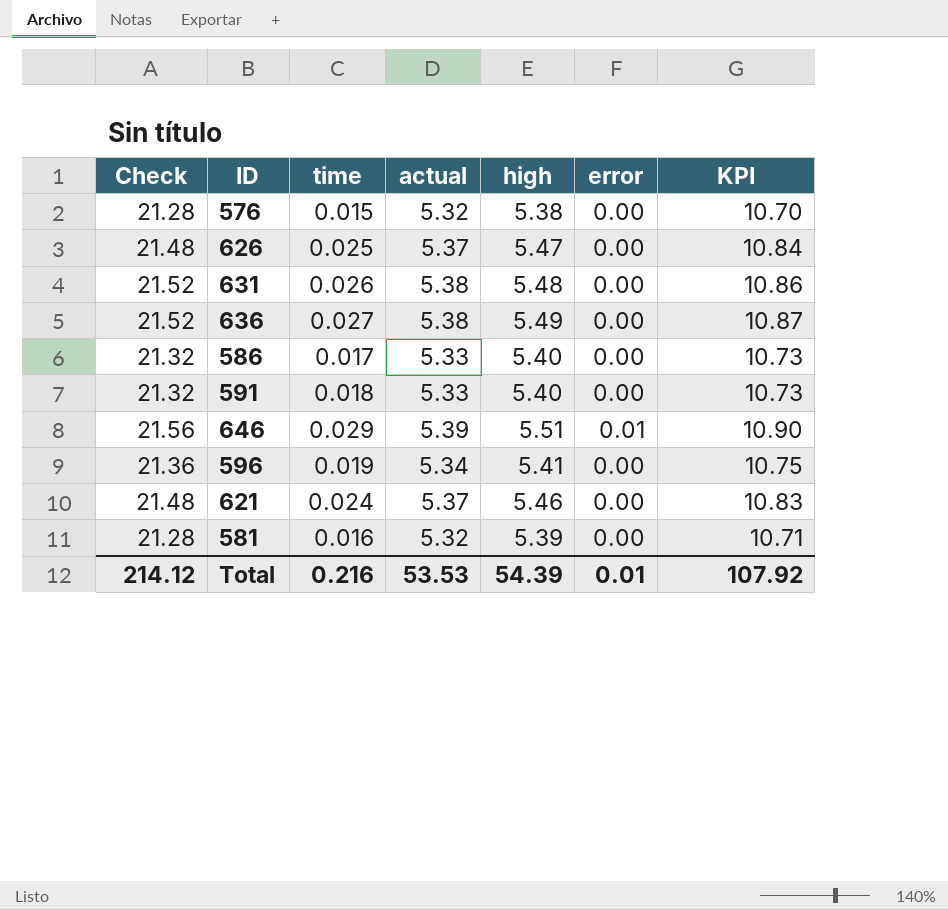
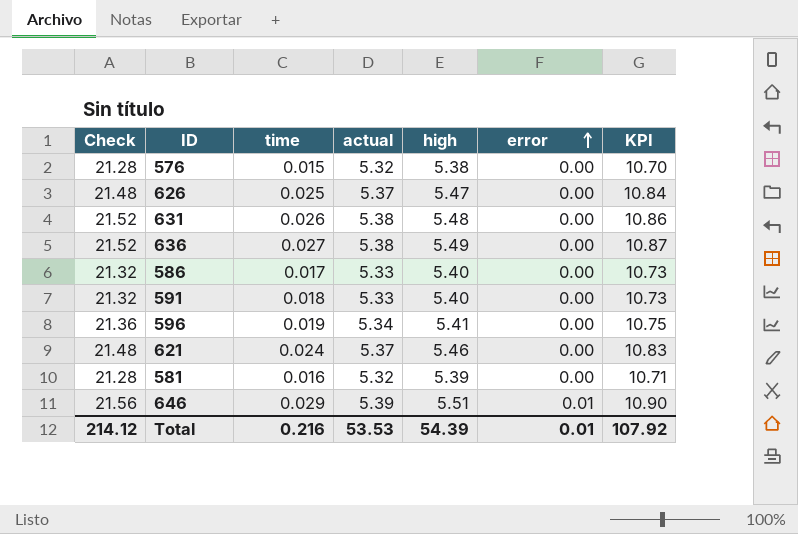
row order: none -> error ascending

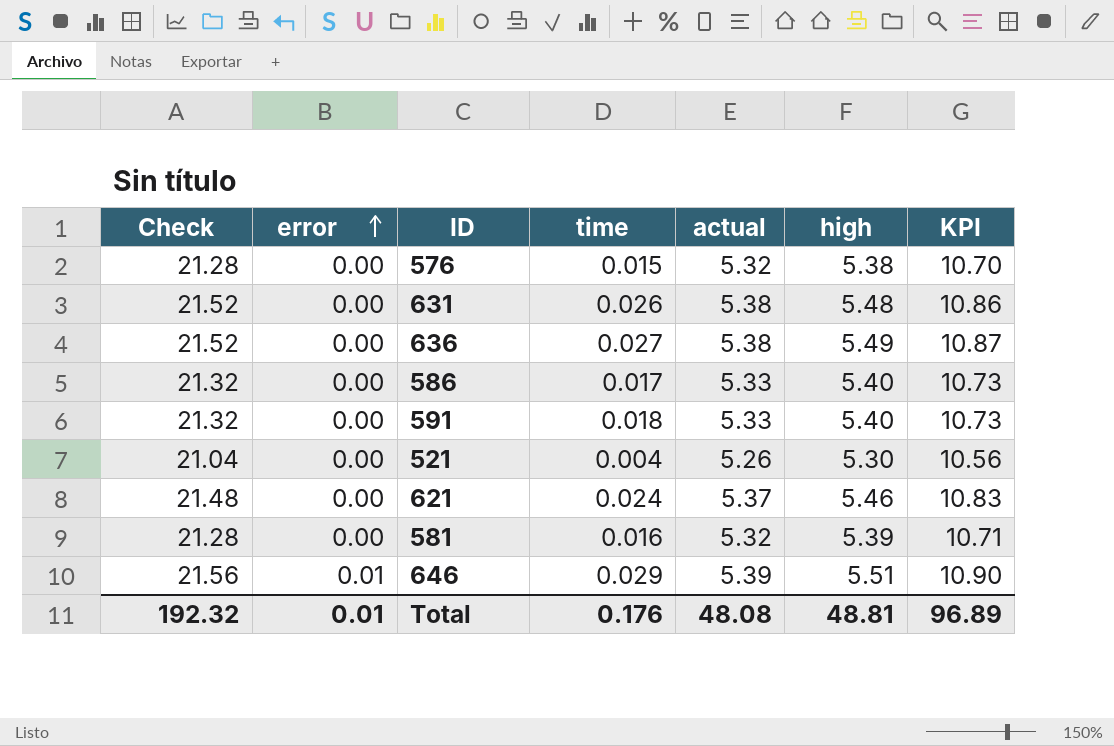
column error | position: 6 -> 2
row 626: 21.48 | 0.025 | 5.37 | 5.47 | 0.00 | 10.84 -> none
row 596: 21.36 | 0.019 | 5.34 | 5.41 | 0.00 | 10.75 -> none
row 521: none -> 21.04 | 0.00 | 0.004 | 5.26 | 5.30 | 10.56
Total | Check: 214.12 -> 192.32
Total | time: 0.216 -> 0.176
Total | actual: 53.53 -> 48.08
Total | high: 54.39 -> 48.81
Total | KPI: 107.92 -> 96.89

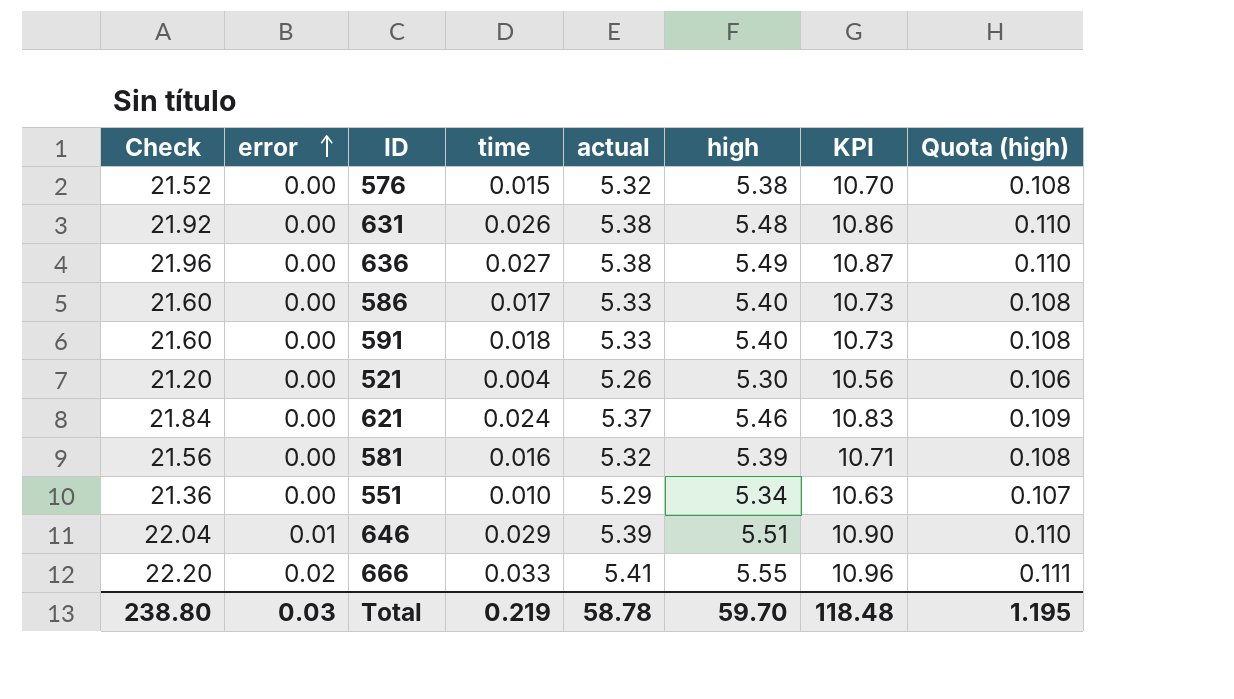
column Check | formula: [actual] * 4 -> [high] * 4
column Quota (high) | formula: none -> [high] * 0.02
row 551: none -> 21.36 | 0.00 | 0.010 | 5.29 | 5.34 | 10.63 | 0.107
row 666: none -> 22.20 | 0.02 | 0.033 | 5.41 | 5.55 | 10.96 | 0.111
Total | Check: 192.32 -> 238.80
Total | error: 0.01 -> 0.03
Total | time: 0.176 -> 0.219
Total | actual: 48.08 -> 58.78
Total | high: 48.81 -> 59.70
Total | KPI: 96.89 -> 118.48

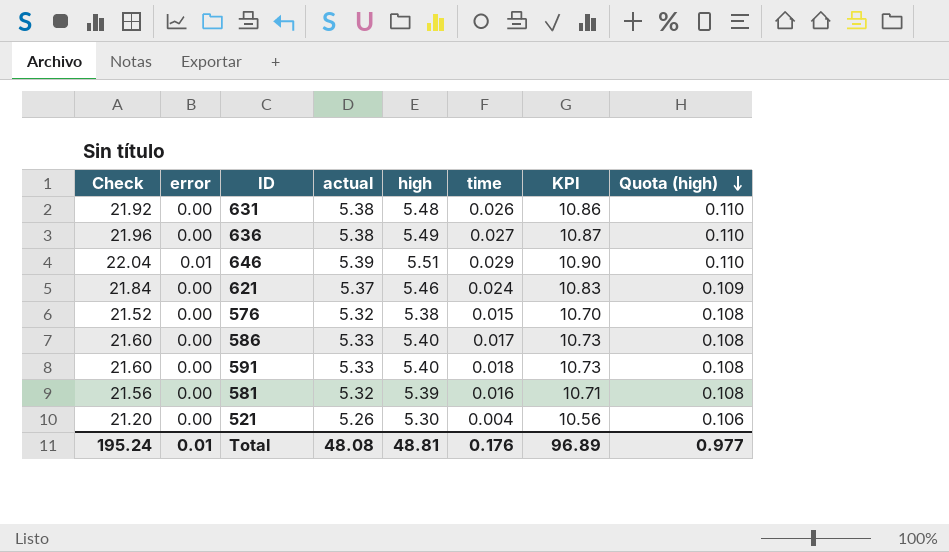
row order: error ascending -> Quota (high) descending
column time | position: 4 -> 6
row 551: 21.36 | 0.00 | 0.010 | 5.29 | 5.34 | 10.63 | 0.107 -> none
row 666: 22.20 | 0.02 | 0.033 | 5.41 | 5.55 | 10.96 | 0.111 -> none
Total | Check: 238.80 -> 195.24
Total | error: 0.03 -> 0.01
Total | actual: 58.78 -> 48.08
Total | high: 59.70 -> 48.81
Total | time: 0.219 -> 0.176
Total | KPI: 118.48 -> 96.89
Total | Quota (high): 1.195 -> 0.977

